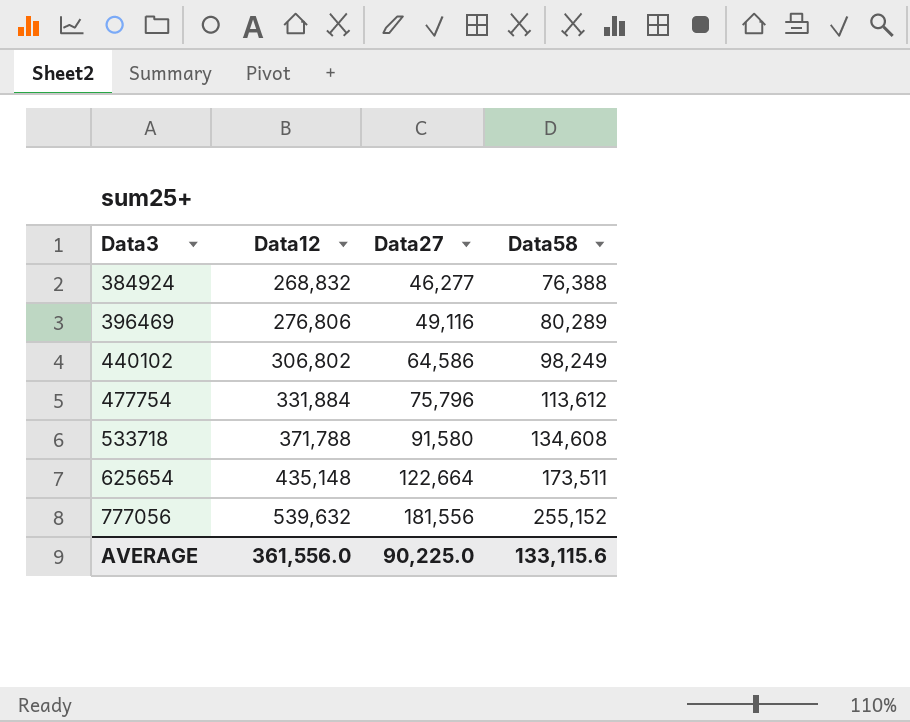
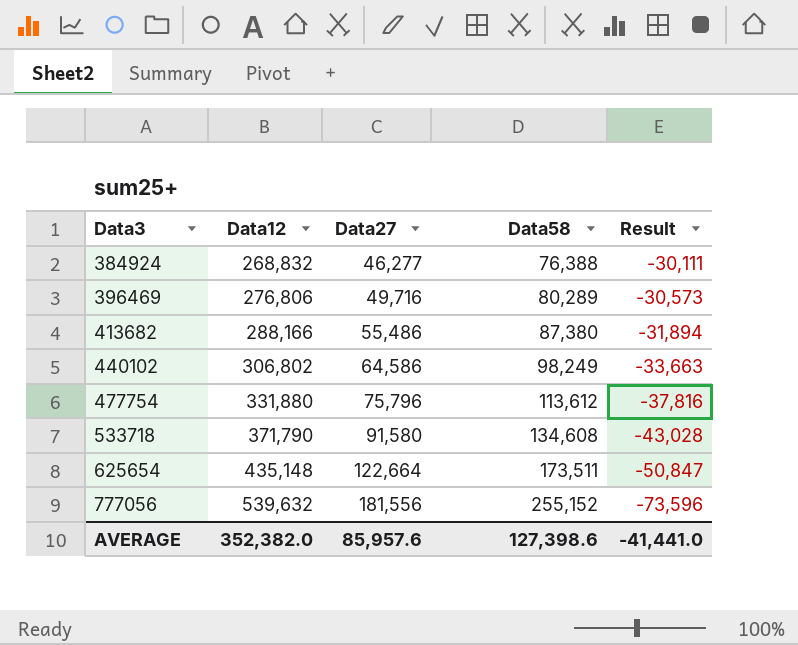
column Result | formula: none -> [Data27] - [Data58]
396469 | Data27: 49,116 -> 49,716
row 413682: none -> 288,166 | 55,486 | 87,380 | -31,894
477754 | Data12: 331,884 -> 331,880
533718 | Data12: 371,788 -> 371,790
AVERAGE | Data12: 361,556.0 -> 352,382.0
AVERAGE | Data27: 90,225.0 -> 85,957.6
AVERAGE | Data58: 133,115.6 -> 127,398.6

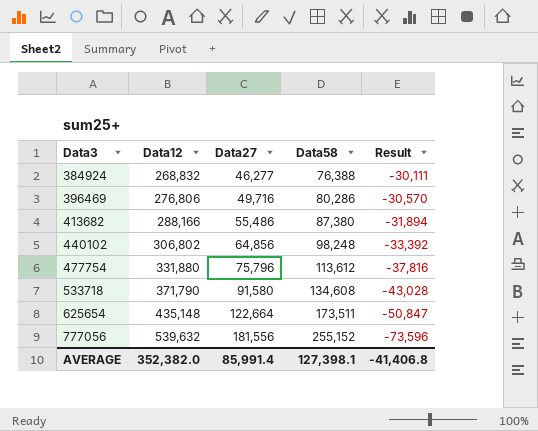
396469 | Data58: 80,289 -> 80,286
396469 | Result: -30,573 -> -30,570
440102 | Data27: 64,586 -> 64,856
440102 | Data58: 98,249 -> 98,248
440102 | Result: -33,663 -> -33,392
AVERAGE | Data27: 85,957.6 -> 85,991.4
AVERAGE | Data58: 127,398.6 -> 127,398.1
AVERAGE | Result: -41,441.0 -> -41,406.8

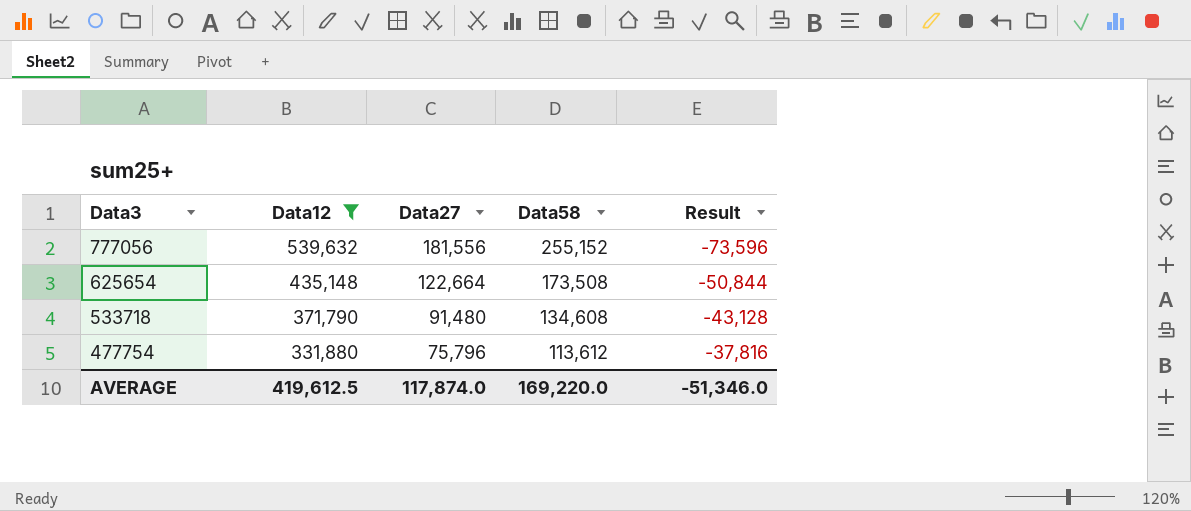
filter: none -> Data12 >= 331,880
row order: Data3 ascending -> Data3 descending
625654 | Data58: 173,511 -> 173,508
625654 | Result: -50,847 -> -50,844
533718 | Data27: 91,580 -> 91,480
533718 | Result: -43,028 -> -43,128
AVERAGE | Data12: 352,382.0 -> 419,612.5
AVERAGE | Data27: 85,991.4 -> 117,874.0
AVERAGE | Data58: 127,398.1 -> 169,220.0
AVERAGE | Result: -41,406.8 -> -51,346.0

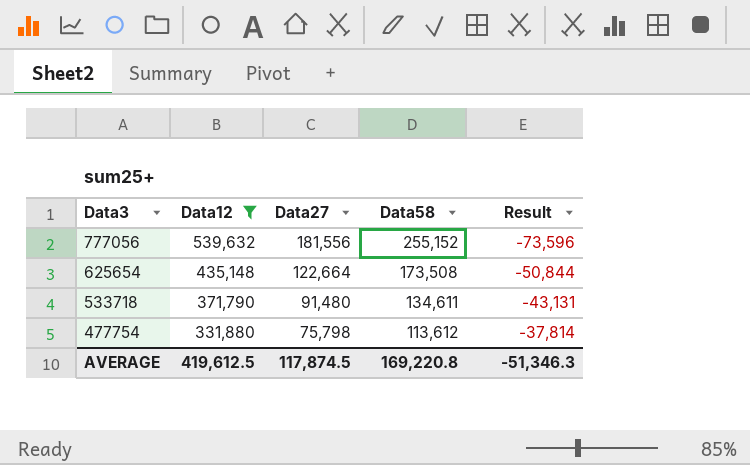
533718 | Data58: 134,608 -> 134,611
533718 | Result: -43,128 -> -43,131
477754 | Data27: 75,796 -> 75,798
477754 | Result: -37,816 -> -37,814
AVERAGE | Data27: 117,874.0 -> 117,874.5
AVERAGE | Data58: 169,220.0 -> 169,220.8
AVERAGE | Result: -51,346.0 -> -51,346.3

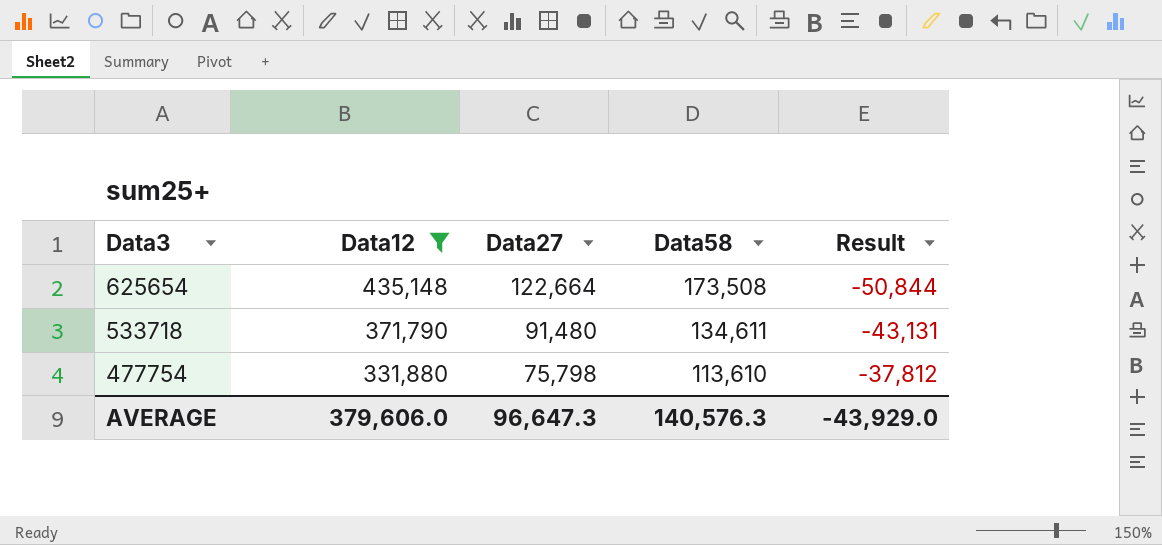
row 777056: 539,632 | 181,556 | 255,152 | -73,596 -> none
477754 | Data58: 113,612 -> 113,610
477754 | Result: -37,814 -> -37,812
AVERAGE | Data12: 419,612.5 -> 379,606.0
AVERAGE | Data27: 117,874.5 -> 96,647.3
AVERAGE | Data58: 169,220.8 -> 140,576.3
AVERAGE | Result: -51,346.3 -> -43,929.0

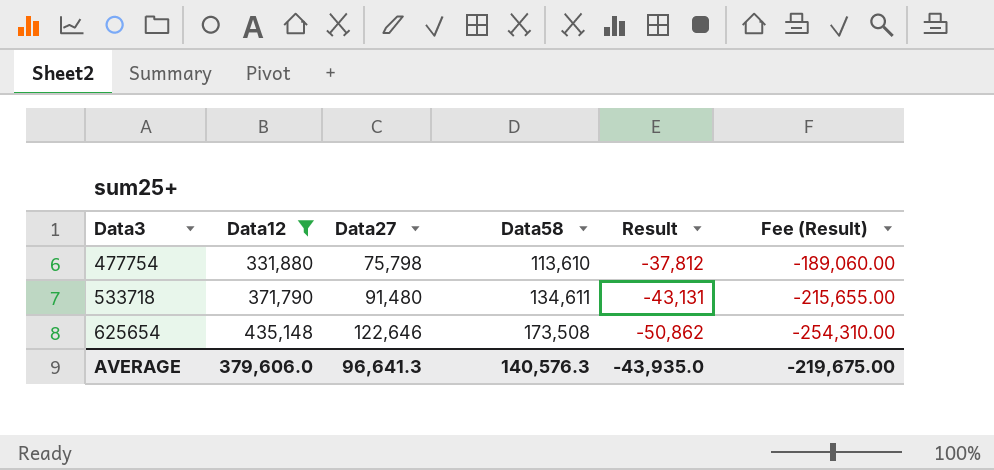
row order: Data3 descending -> Data3 ascending
column Fee (Result) | formula: none -> [Result] * 5
625654 | Data27: 122,664 -> 122,646
625654 | Result: -50,844 -> -50,862
AVERAGE | Data27: 96,647.3 -> 96,641.3
AVERAGE | Result: -43,929.0 -> -43,935.0

